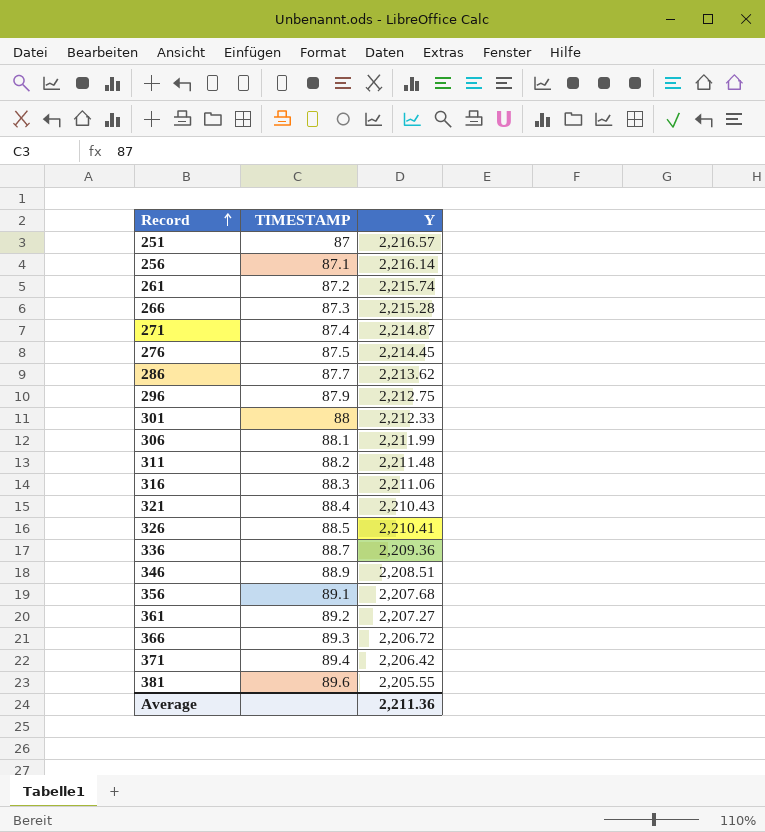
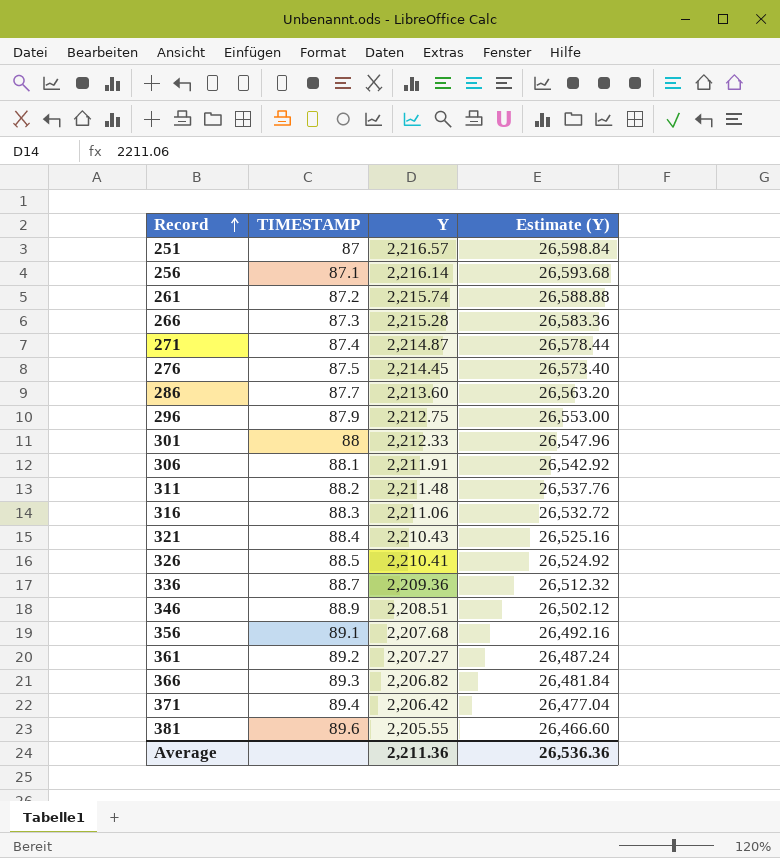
column Estimate (Y) | formula: none -> [Y] * 12
286 | Y: 2,213.62 -> 2,213.60
306 | Y: 2,211.99 -> 2,211.91
366 | Y: 2,206.72 -> 2,206.82

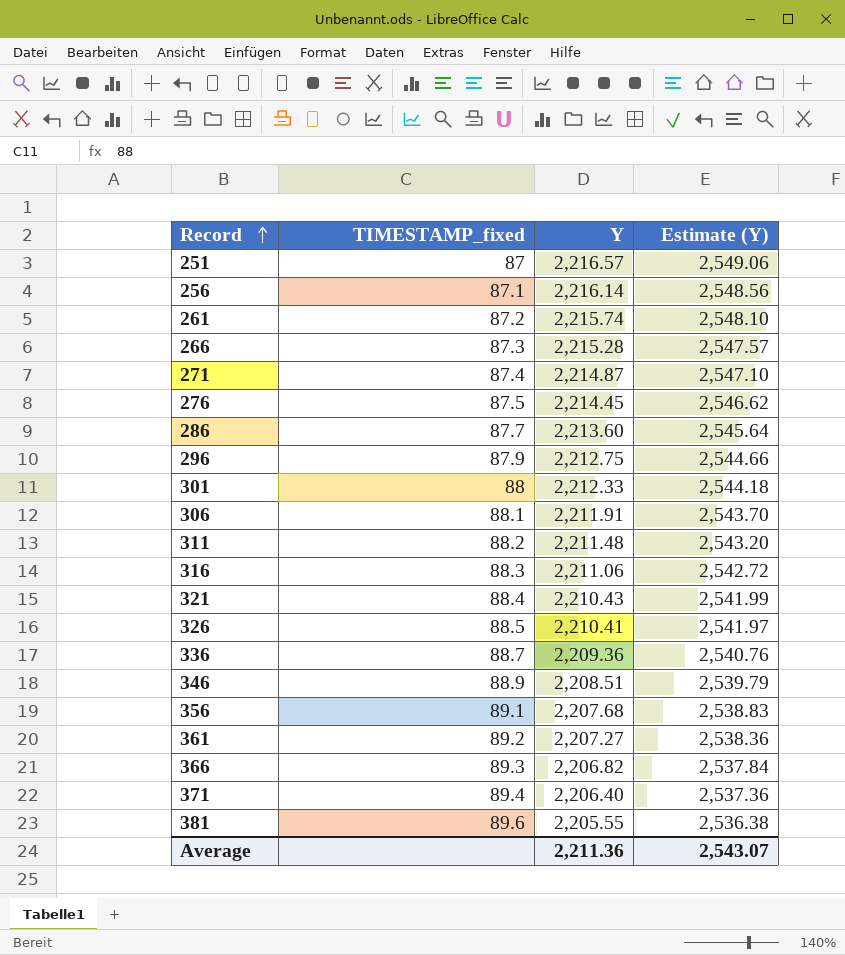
column name: TIMESTAMP -> TIMESTAMP_fixed
column Estimate (Y) | formula: [Y] * 12 -> [Y] * 1.15
371 | Y: 2,206.42 -> 2,206.40
Average | Estimate (Y): 26,536.36 -> 2,543.07

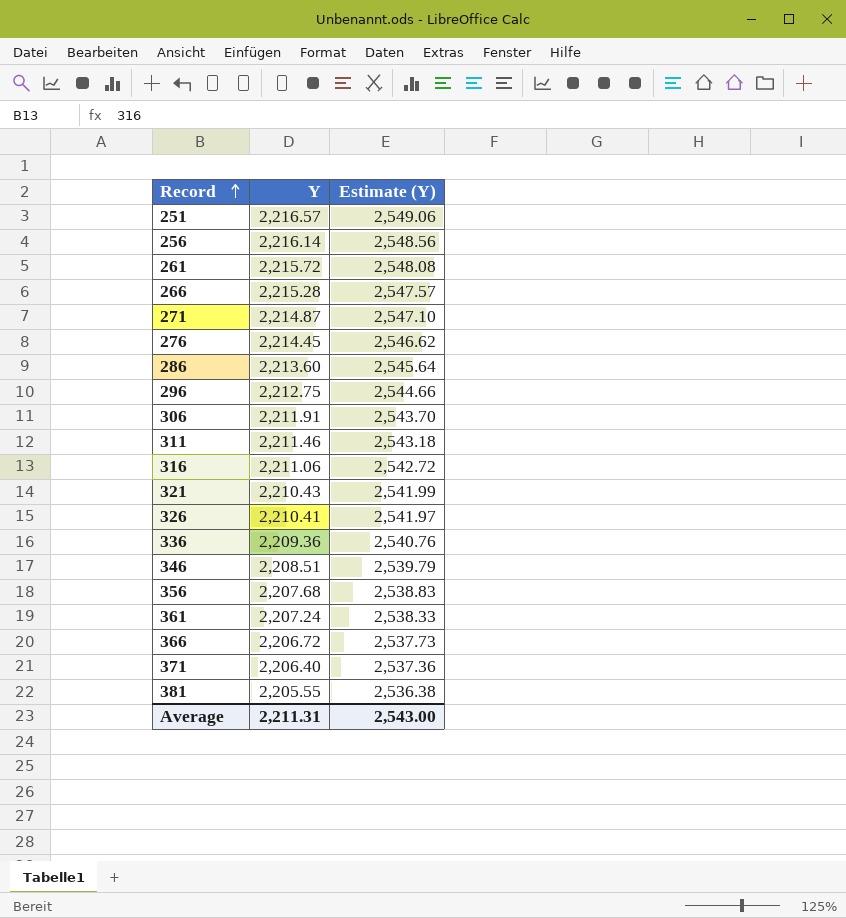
column TIMESTAMP_fixed | position: 2 -> none
row 301: 88 | 2,212.33 | 2,544.18 -> none
261 | Y: 2,215.74 -> 2,215.72
261 | Estimate (Y): 2,548.10 -> 2,548.08
311 | Y: 2,211.48 -> 2,211.46
311 | Estimate (Y): 2,543.20 -> 2,543.18
361 | Y: 2,207.27 -> 2,207.24
361 | Estimate (Y): 2,538.36 -> 2,538.33
366 | Y: 2,206.82 -> 2,206.72
366 | Estimate (Y): 2,537.84 -> 2,537.73
Average | Y: 2,211.36 -> 2,211.31
Average | Estimate (Y): 2,543.07 -> 2,543.00

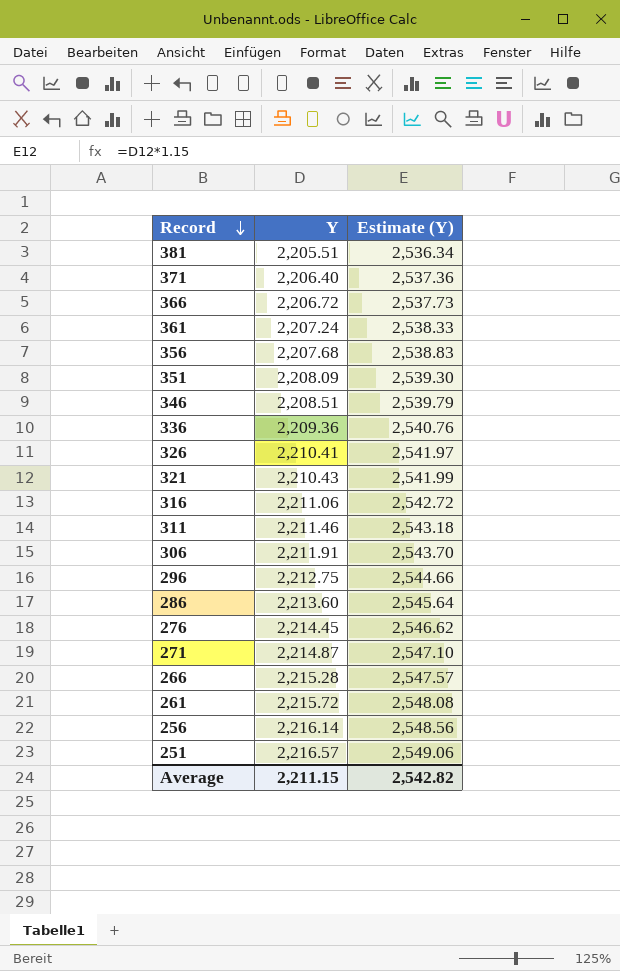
row order: Record ascending -> Record descending
381 | Y: 2,205.55 -> 2,205.51
381 | Estimate (Y): 2,536.38 -> 2,536.34
row 351: none -> 2,208.09 | 2,539.30
Average | Y: 2,211.31 -> 2,211.15
Average | Estimate (Y): 2,543.00 -> 2,542.82

